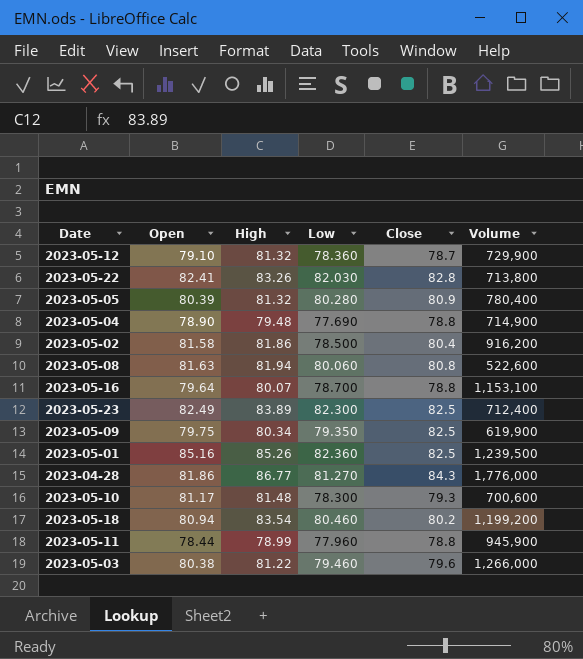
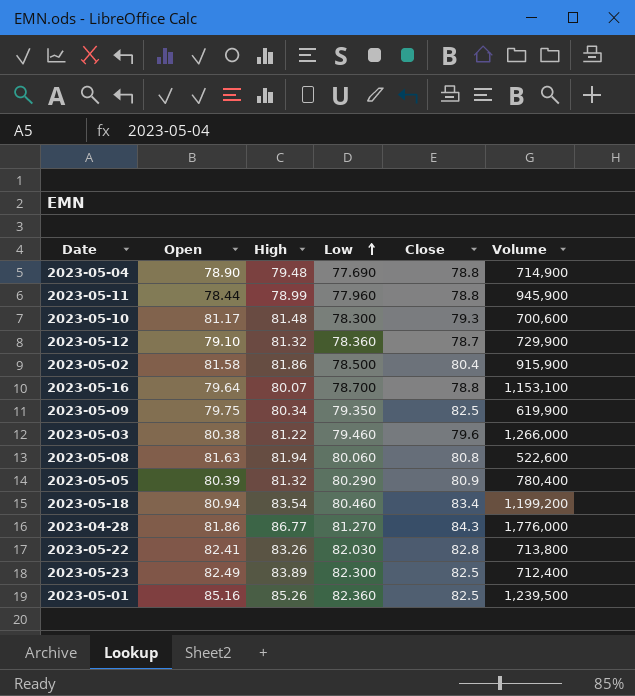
row order: none -> Low ascending
2023-05-02 | Volume: 916,200 -> 915,900
2023-05-05 | Low: 80.280 -> 80.290
2023-05-18 | Close: 80.2 -> 83.4

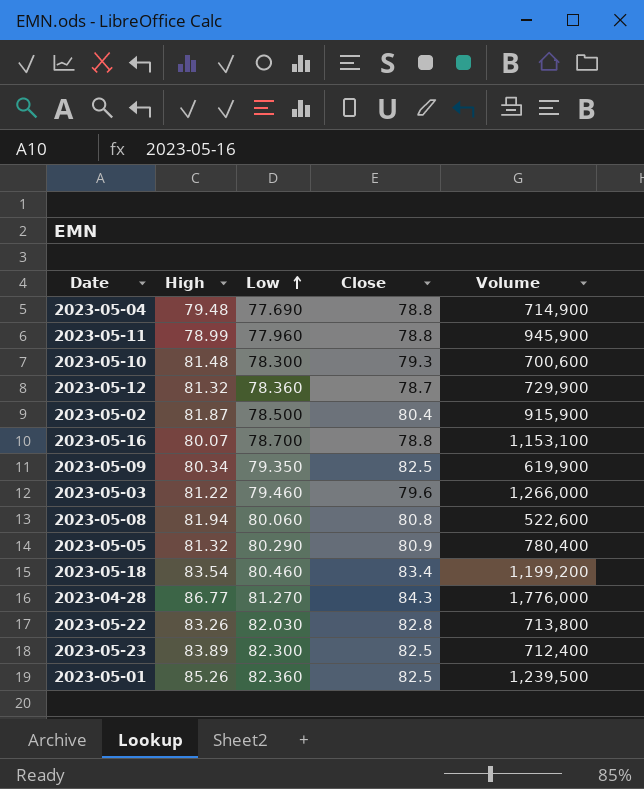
column Open | position: 2 -> none
2023-05-02 | High: 81.86 -> 81.87

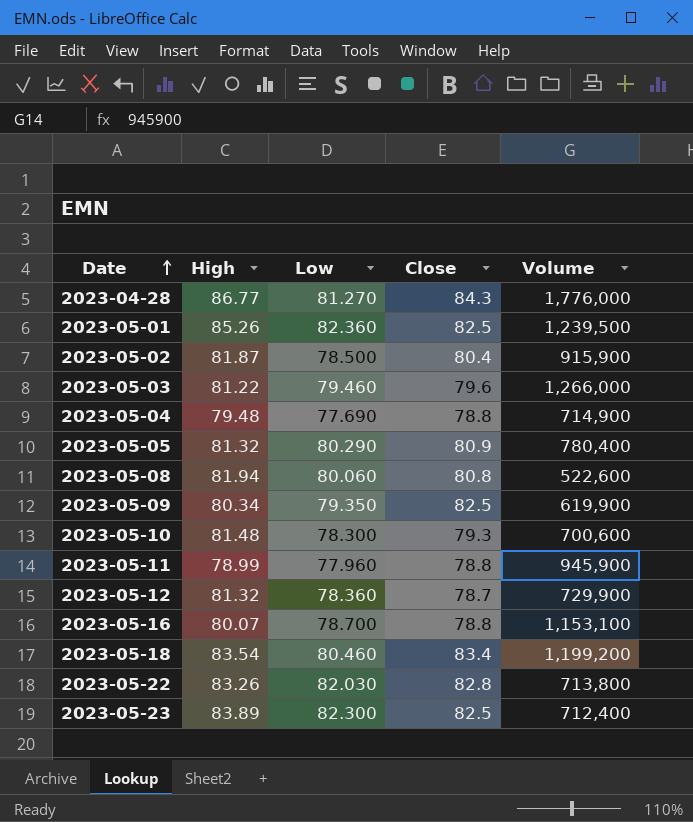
row order: Low ascending -> Date ascending

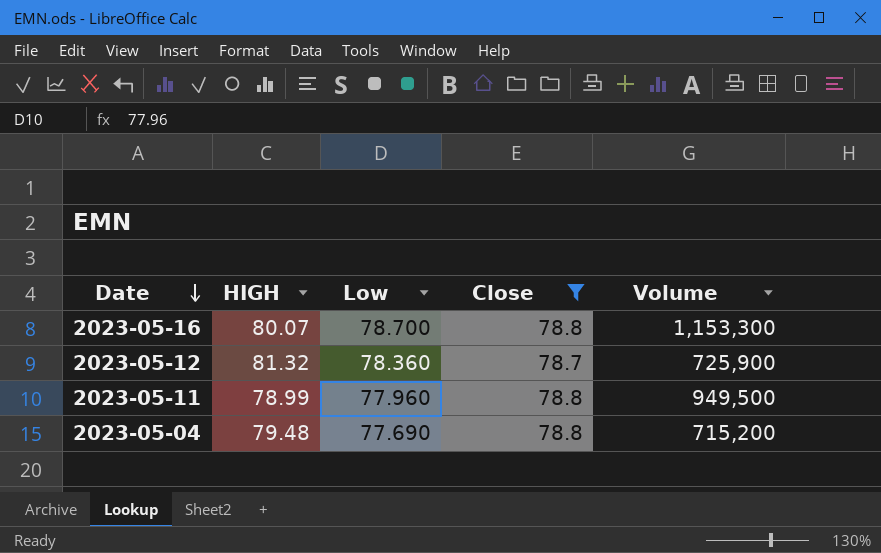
filter: none -> Close <= 78.8
row order: Date ascending -> Date descending
column name: High -> HIGH
2023-05-16 | Volume: 1,153,100 -> 1,153,300
2023-05-12 | Volume: 729,900 -> 725,900
2023-05-11 | Volume: 945,900 -> 949,500
2023-05-04 | Volume: 714,900 -> 715,200

